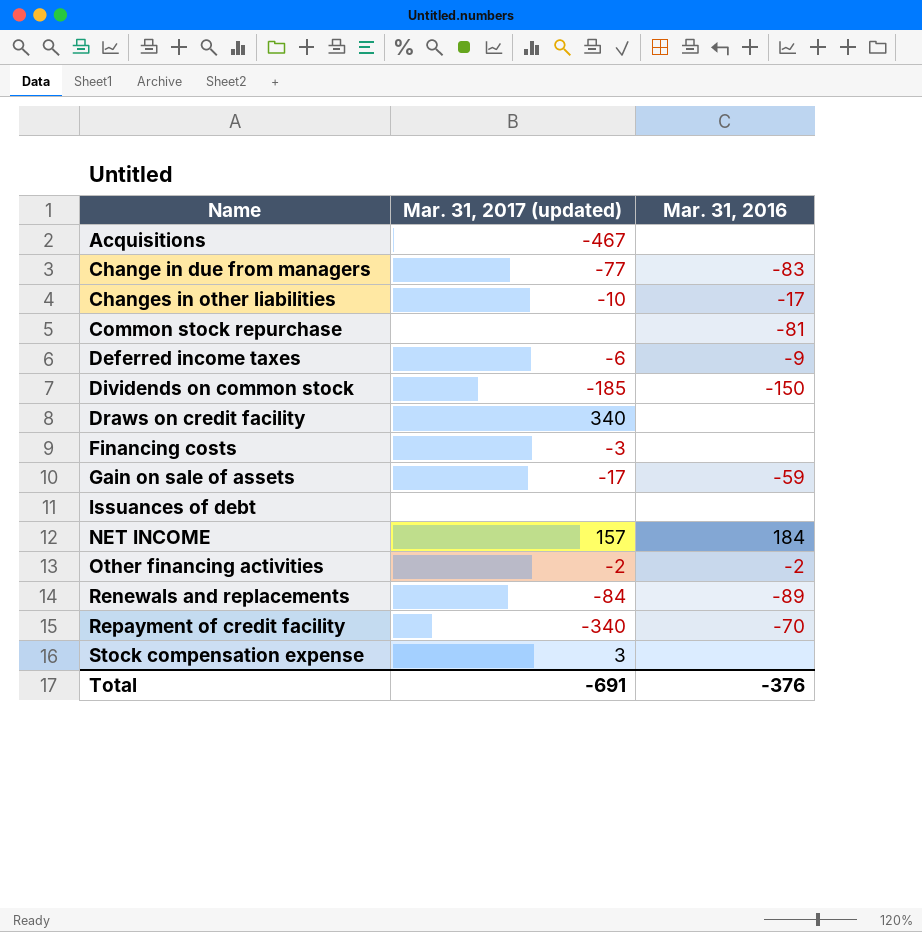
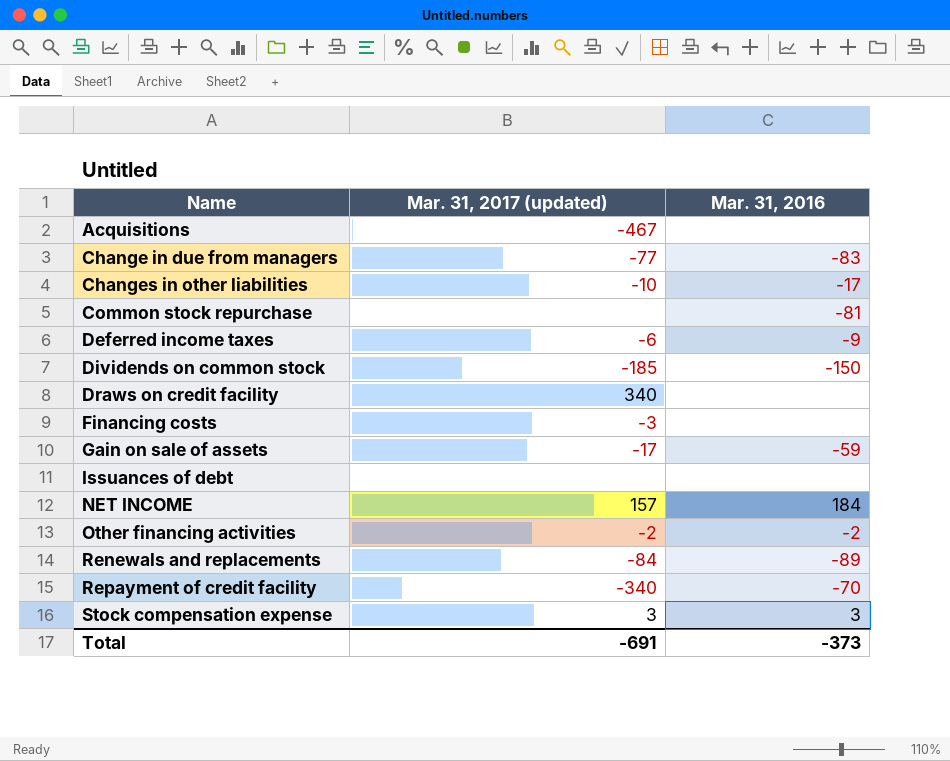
Stock compensation expense | Mar. 31, 2016: none -> 3
Total | Mar. 31, 2016: -376 -> -373

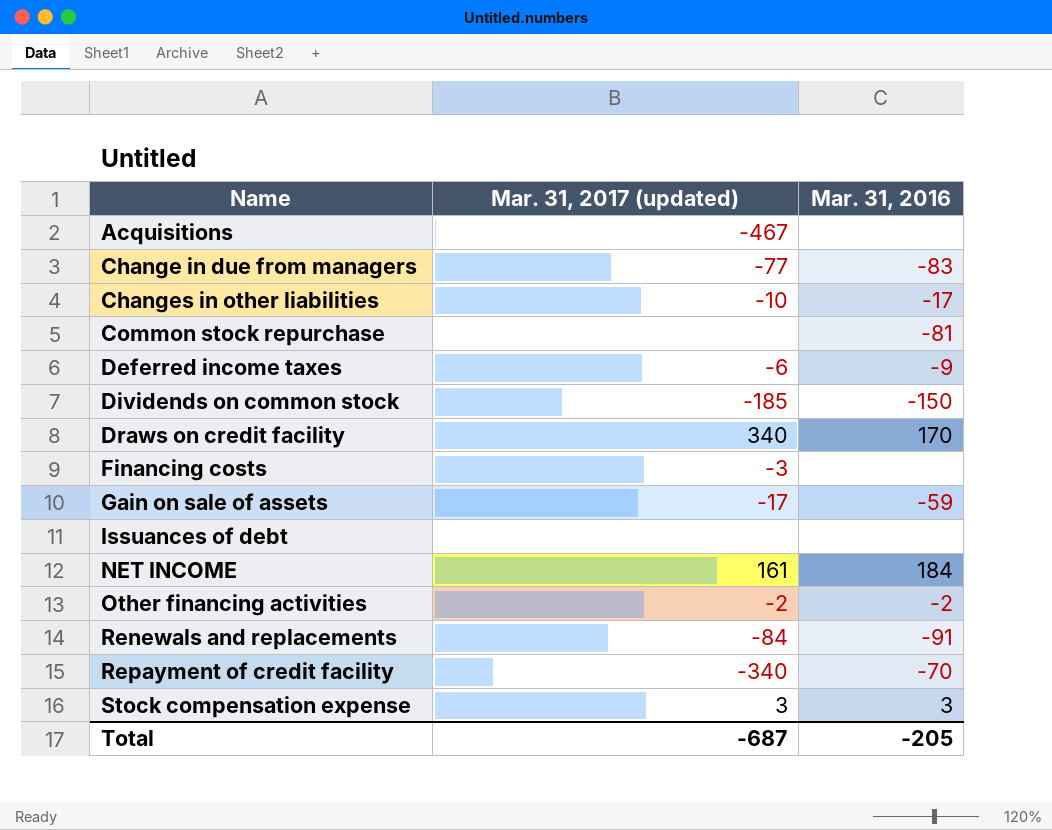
Draws on credit facility | Mar. 31, 2016: none -> 170
NET INCOME | Mar. 31, 2017 (updated): 157 -> 161
Renewals and replacements | Mar. 31, 2016: -89 -> -91
Total | Mar. 31, 2017 (updated): -691 -> -687
Total | Mar. 31, 2016: -373 -> -205

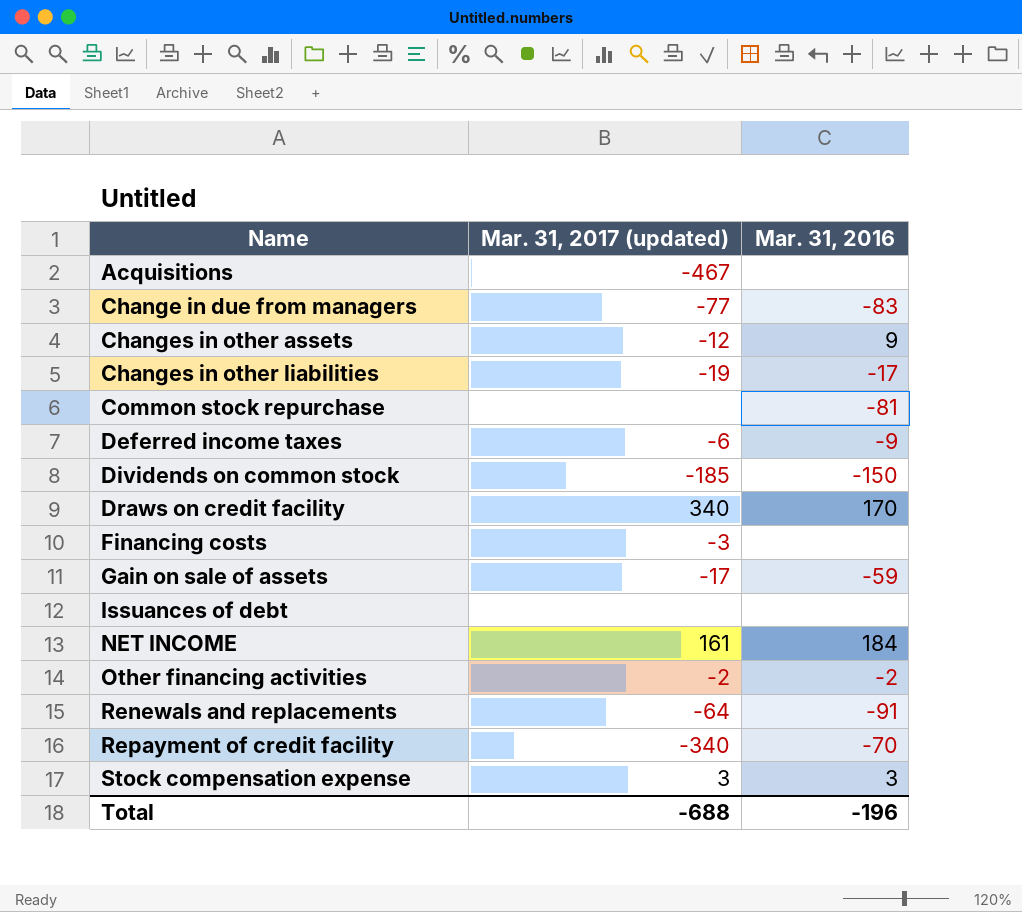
row Changes in other assets: none -> -12 | 9
Changes in other liabilities | Mar. 31, 2017 (updated): -10 -> -19
Renewals and replacements | Mar. 31, 2017 (updated): -84 -> -64
Total | Mar. 31, 2017 (updated): -687 -> -688
Total | Mar. 31, 2016: -205 -> -196

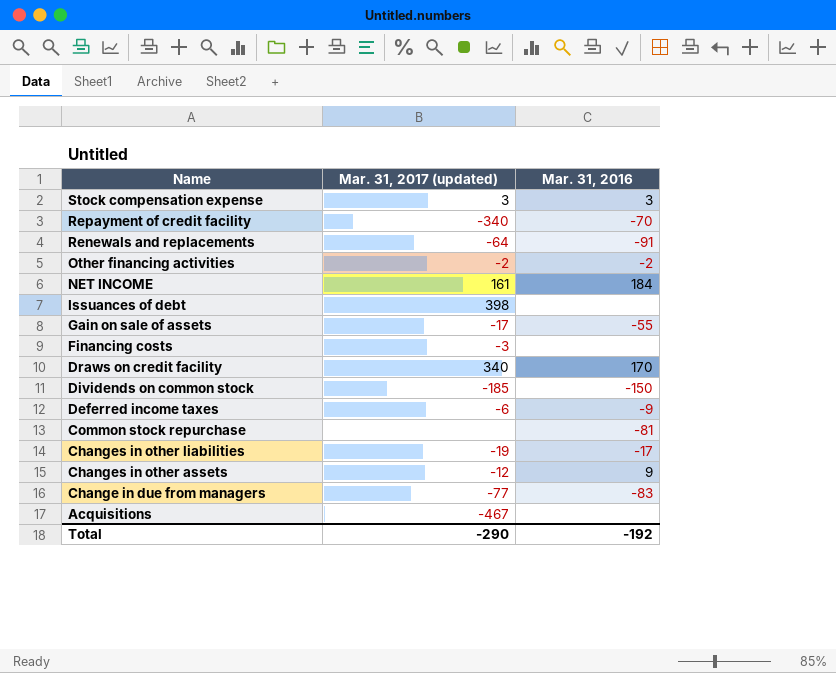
row order: Name ascending -> Name descending
Issuances of debt | Mar. 31, 2017 (updated): none -> 398
Gain on sale of assets | Mar. 31, 2016: -59 -> -55
Total | Mar. 31, 2017 (updated): -688 -> -290
Total | Mar. 31, 2016: -196 -> -192

